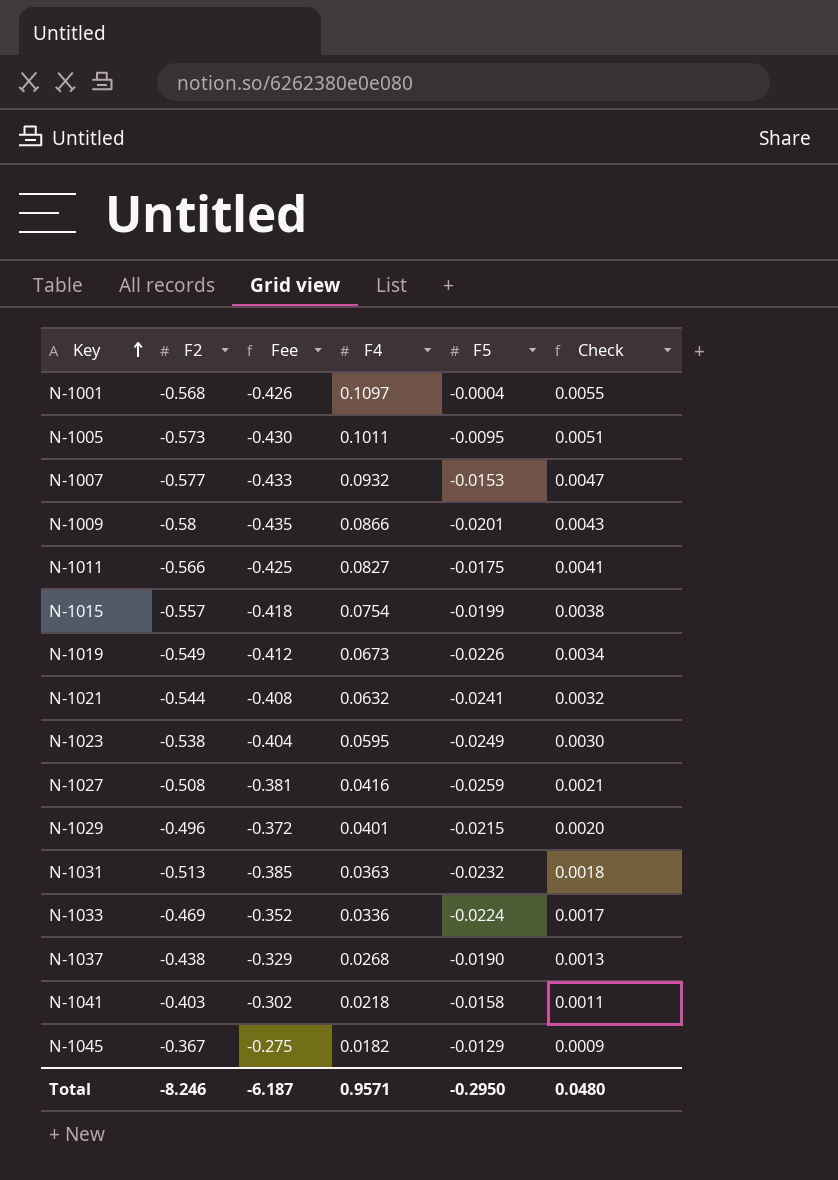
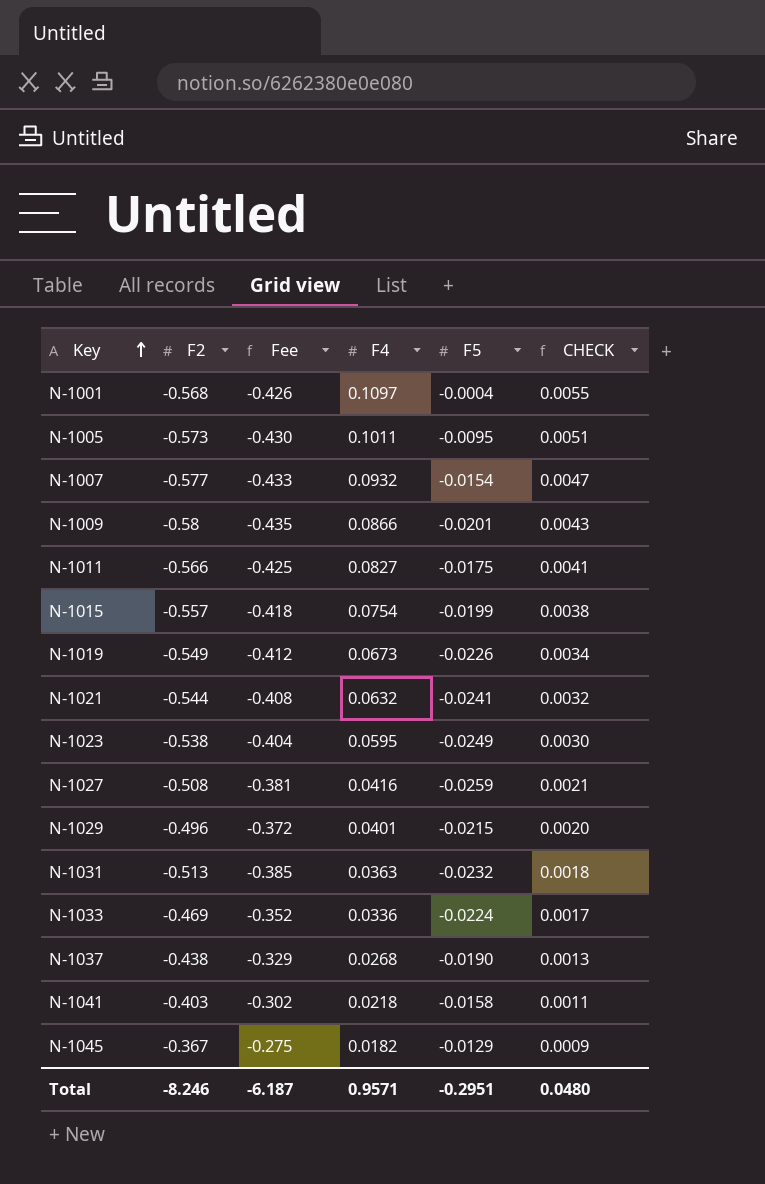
column name: Check -> CHECK
N-1007 | F5: -0.0153 -> -0.0154
Total | F5: -0.2950 -> -0.2951

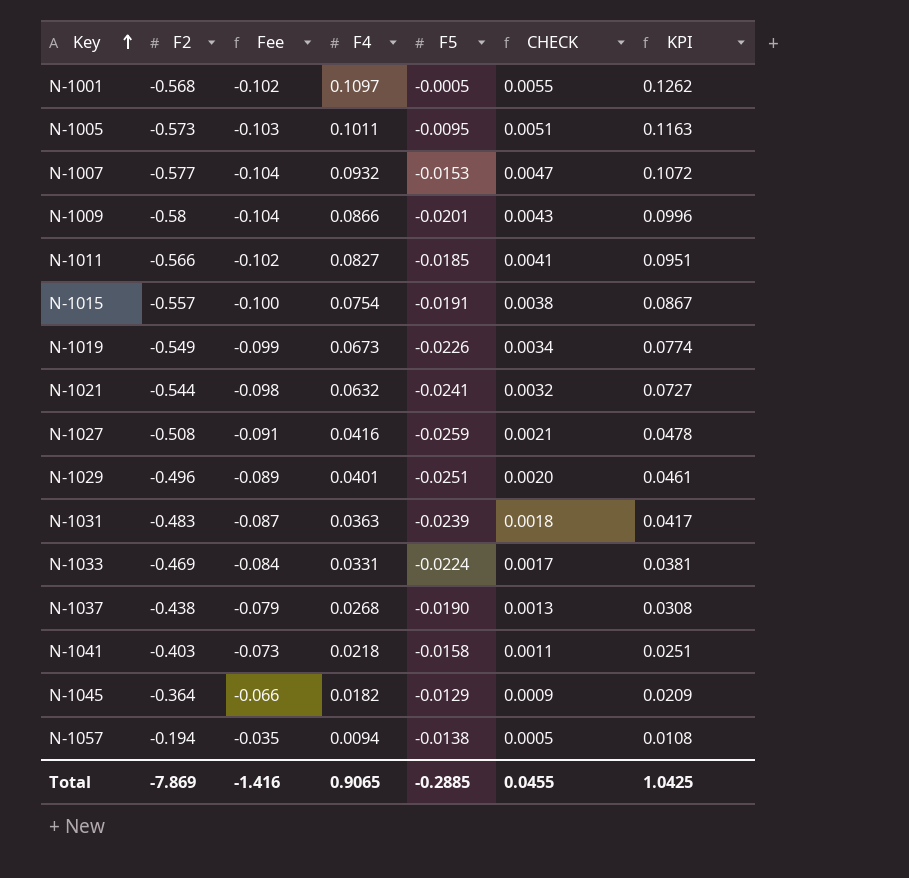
column Fee | formula: [F2] * 0.75 -> [F2] * 0.18
column KPI | formula: none -> [F4] * 1.15
row N-1023: -0.538 | -0.404 | 0.0595 | -0.0249 | 0.0030 -> none
N-1001 | F5: -0.0004 -> -0.0005
N-1007 | F5: -0.0154 -> -0.0153
N-1011 | F5: -0.0175 -> -0.0185
N-1015 | F5: -0.0199 -> -0.0191
N-1029 | F5: -0.0215 -> -0.0251
N-1031 | F2: -0.513 -> -0.483
N-1031 | F5: -0.0232 -> -0.0239
N-1033 | F4: 0.0336 -> 0.0331
N-1045 | F2: -0.367 -> -0.364
row N-1057: none -> -0.194 | -0.035 | 0.0094 | -0.0138 | 0.0005 | 0.0108
Total | F2: -8.246 -> -7.869
Total | Fee: -6.187 -> -1.416
Total | F4: 0.9571 -> 0.9065
Total | F5: -0.2951 -> -0.2885
Total | CHECK: 0.0480 -> 0.0455

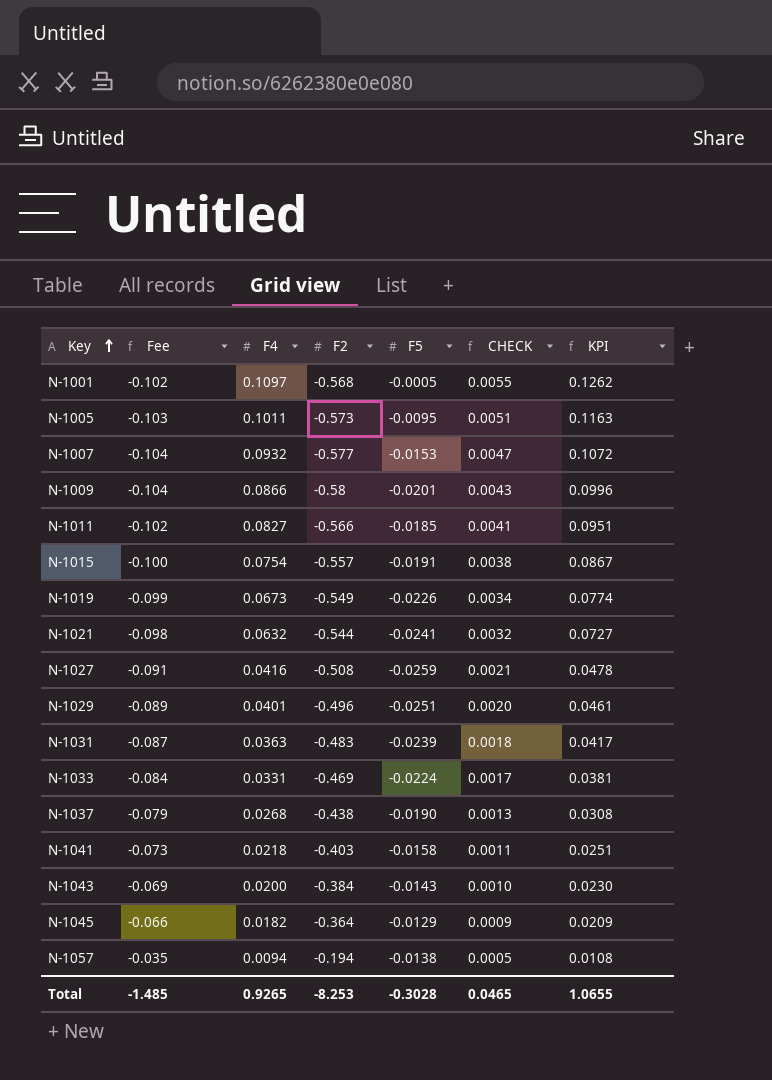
column F2 | position: 2 -> 4
row N-1043: none -> -0.069 | 0.0200 | -0.384 | -0.0143 | 0.0010 | 0.0230
Total | Fee: -1.416 -> -1.485
Total | F4: 0.9065 -> 0.9265
Total | F2: -7.869 -> -8.253
Total | F5: -0.2885 -> -0.3028
Total | CHECK: 0.0455 -> 0.0465
Total | KPI: 1.0425 -> 1.0655

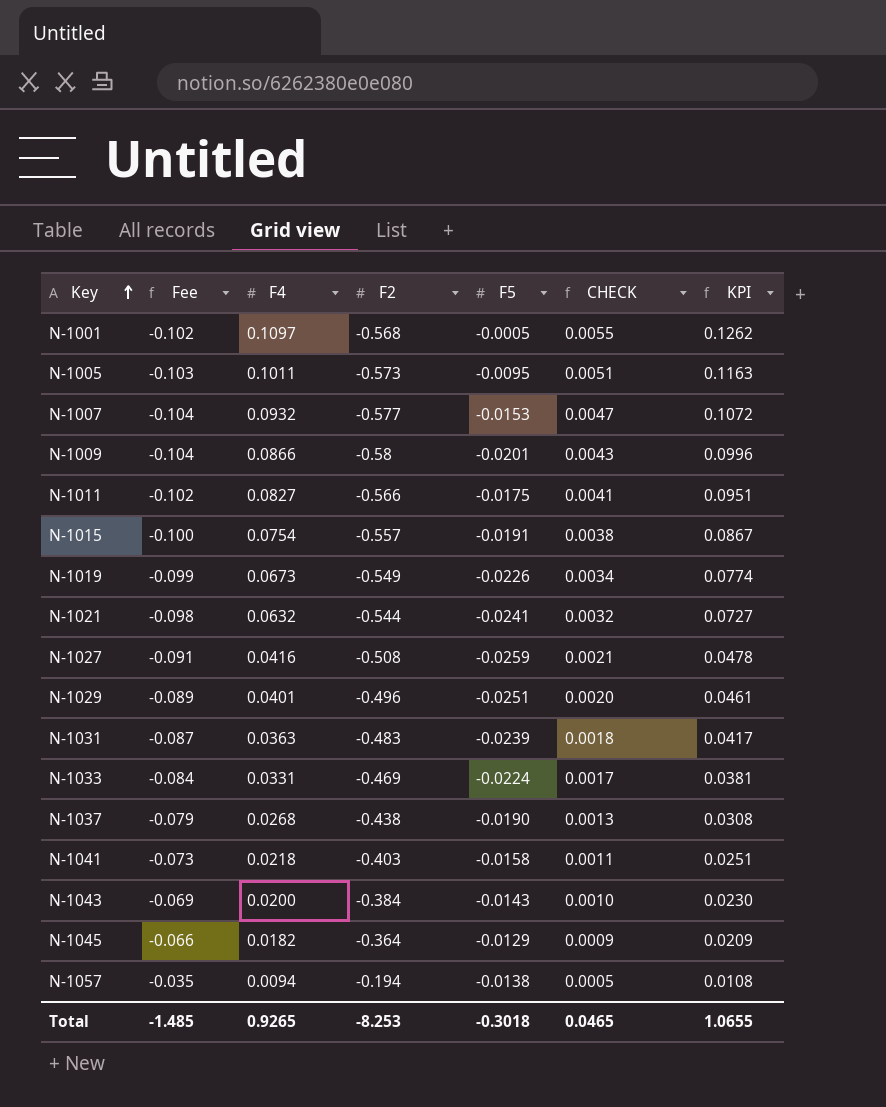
N-1011 | F5: -0.0185 -> -0.0175
Total | F5: -0.3028 -> -0.3018

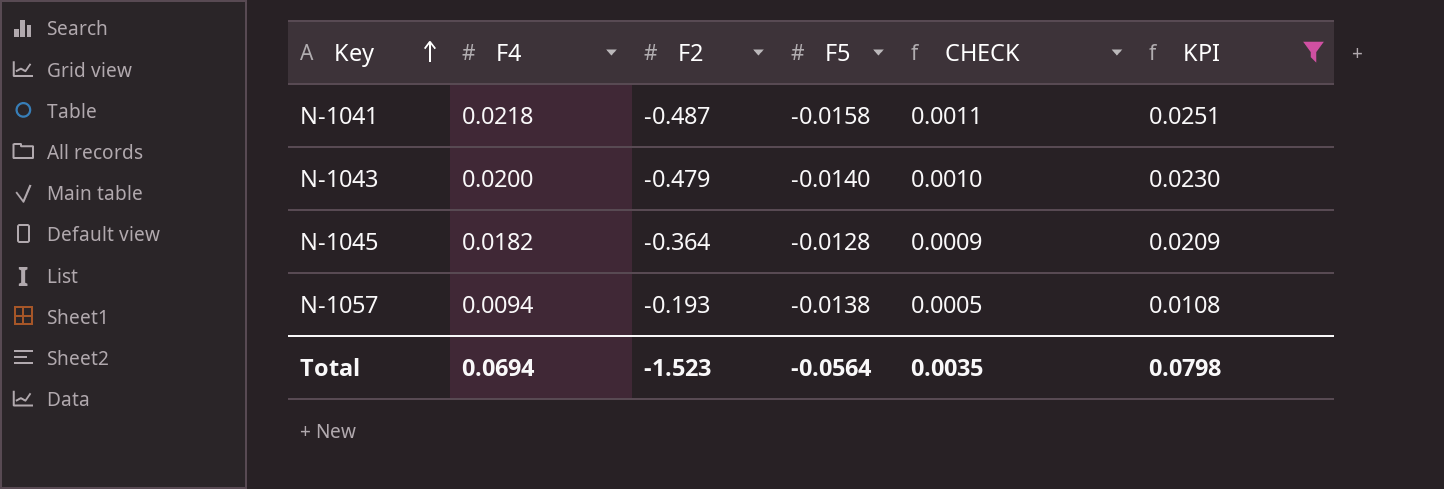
filter: none -> KPI <= 0.0251
column Fee | formula: [F2] * 0.18 -> none
N-1041 | F2: -0.403 -> -0.487
N-1043 | F2: -0.384 -> -0.479
N-1043 | F5: -0.0143 -> -0.0140
N-1045 | F5: -0.0129 -> -0.0128
N-1057 | F2: -0.194 -> -0.193
Total | F4: 0.9265 -> 0.0694
Total | F2: -8.253 -> -1.523
Total | F5: -0.3018 -> -0.0564
Total | CHECK: 0.0465 -> 0.0035
Total | KPI: 1.0655 -> 0.0798

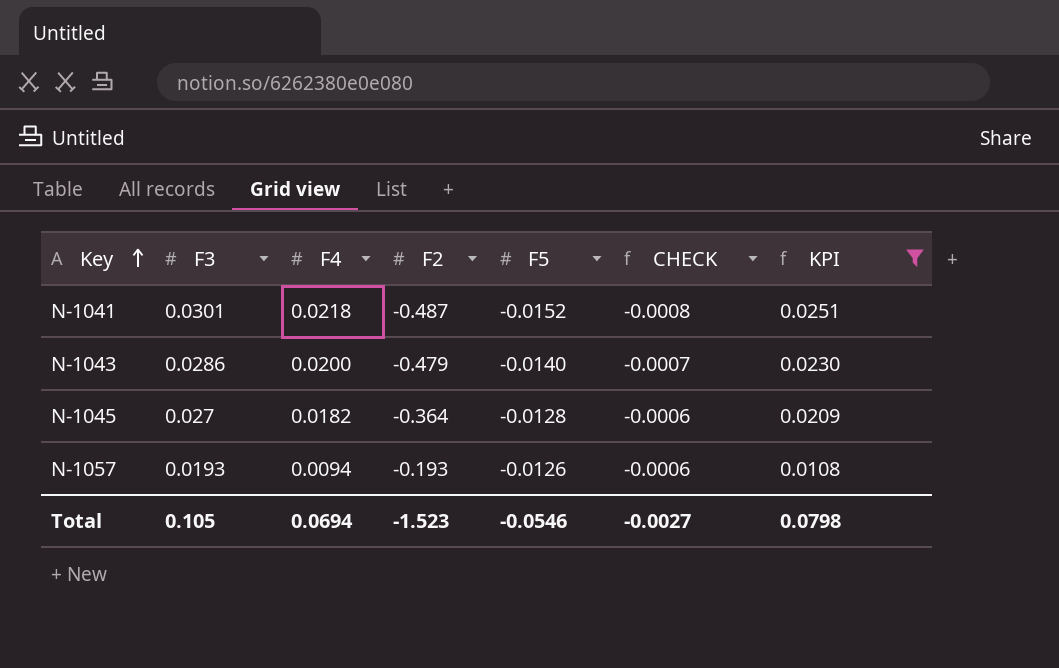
column F3 | position: none -> 2
column CHECK | formula: [F4] * 0.05 -> [F5] * 0.05
N-1041 | F5: -0.0158 -> -0.0152
N-1057 | F5: -0.0138 -> -0.0126
Total | F5: -0.0564 -> -0.0546
Total | CHECK: 0.0035 -> -0.0027

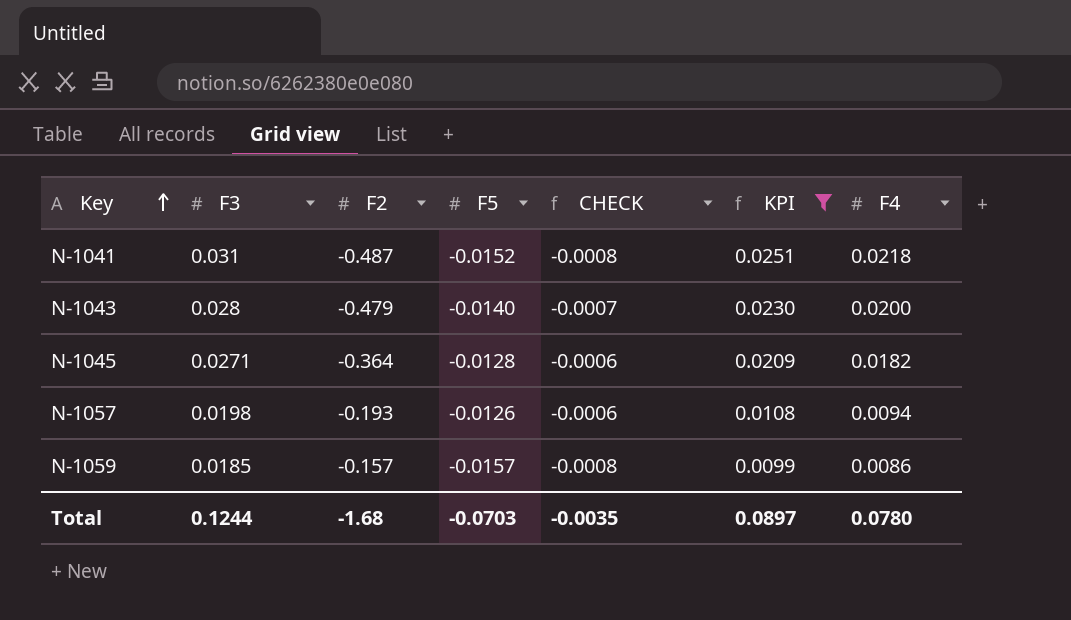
column F4 | position: 3 -> 7
N-1041 | F3: 0.0301 -> 0.031
N-1043 | F3: 0.0286 -> 0.028
N-1045 | F3: 0.027 -> 0.0271
N-1057 | F3: 0.0193 -> 0.0198
row N-1059: none -> 0.0185 | -0.157 | -0.0157 | -0.0008 | 0.0099 | 0.0086
Total | F3: 0.105 -> 0.1244
Total | F2: -1.523 -> -1.68
Total | F5: -0.0546 -> -0.0703
Total | CHECK: -0.0027 -> -0.0035
Total | KPI: 0.0798 -> 0.0897
Total | F4: 0.0694 -> 0.0780

